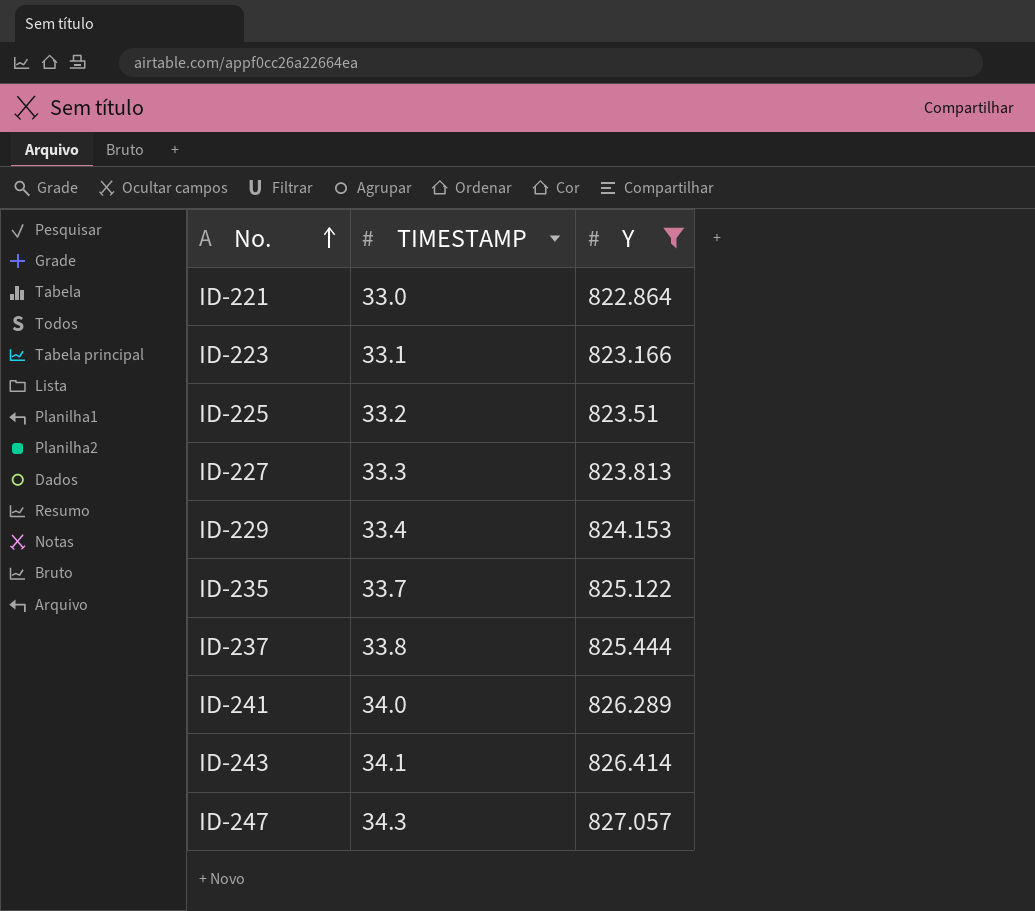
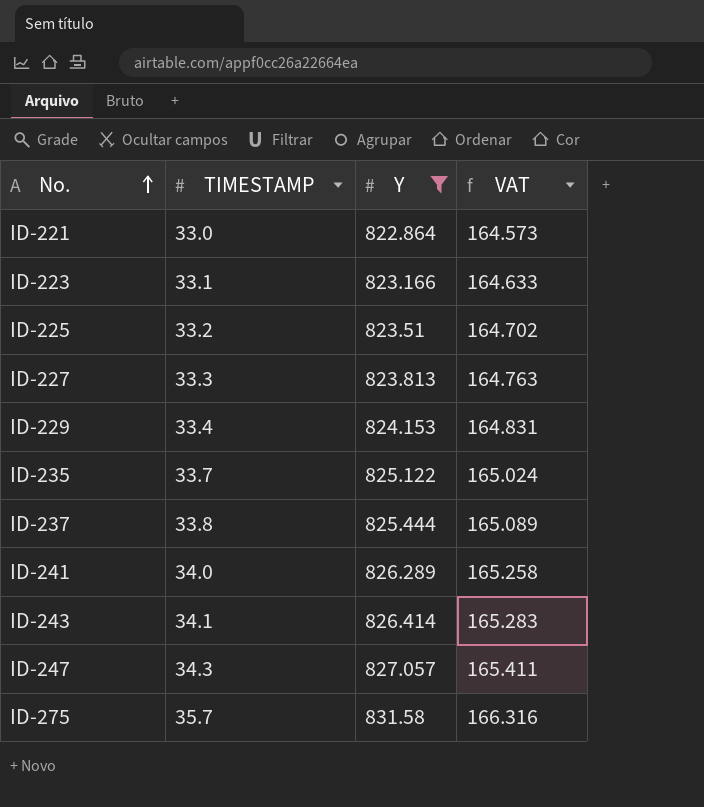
column VAT | formula: none -> [Y] * 0.2
row ID-275: none -> 35.7 | 831.58 | 166.316

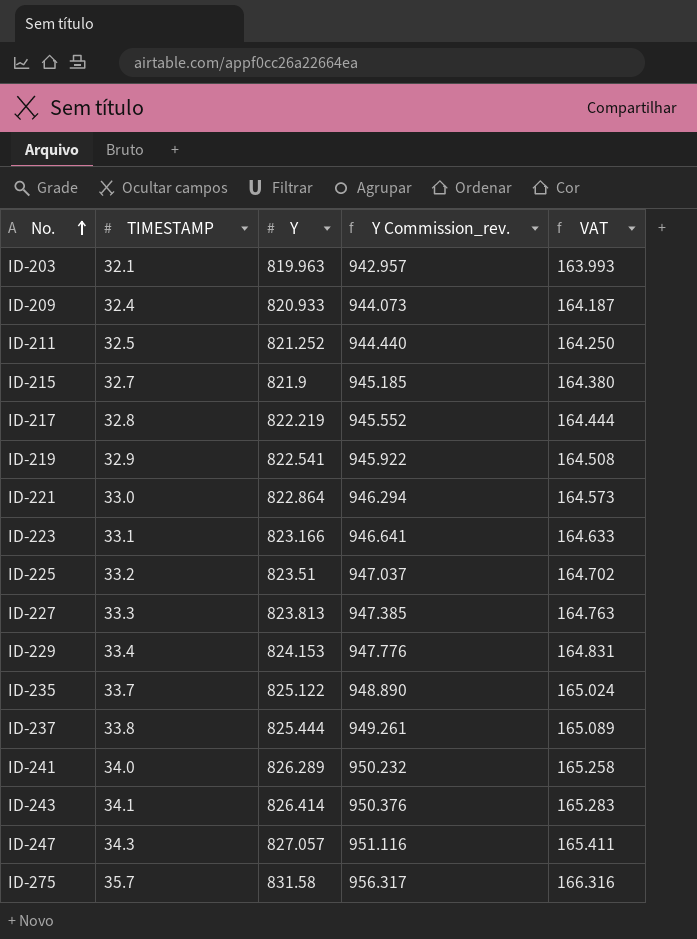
filter: Y >= 822.864 -> none
column Y Commission_rev. | formula: none -> [Y] * 1.15

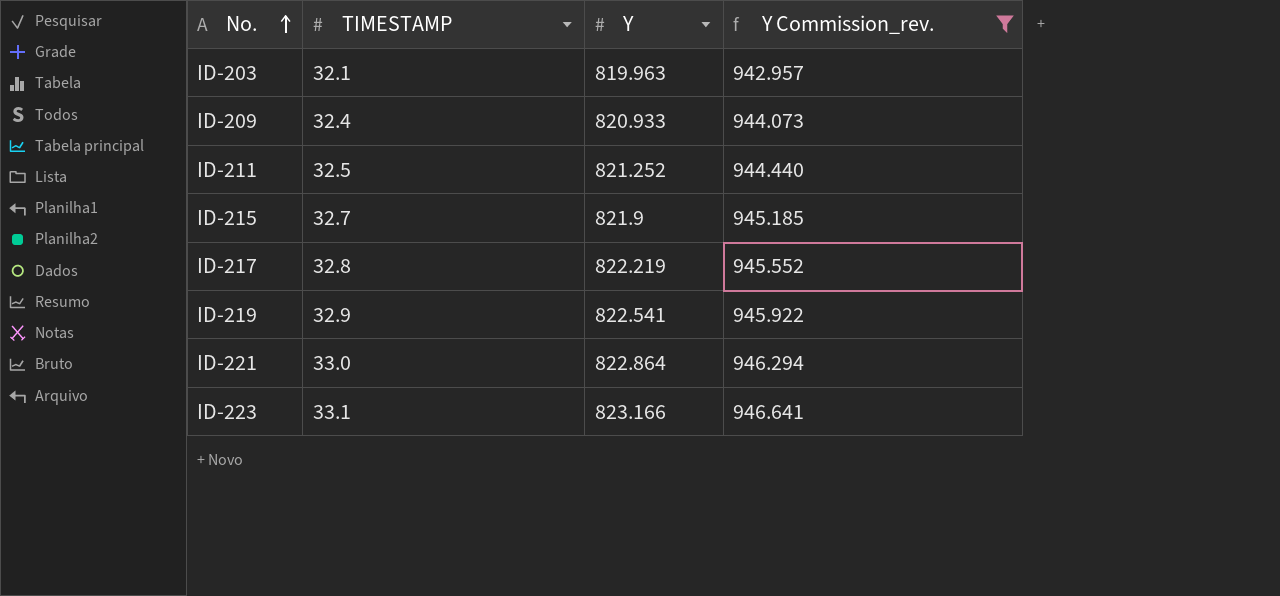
filter: none -> Y Commission_rev. <= 946.641
column VAT | formula: [Y] * 0.2 -> none

